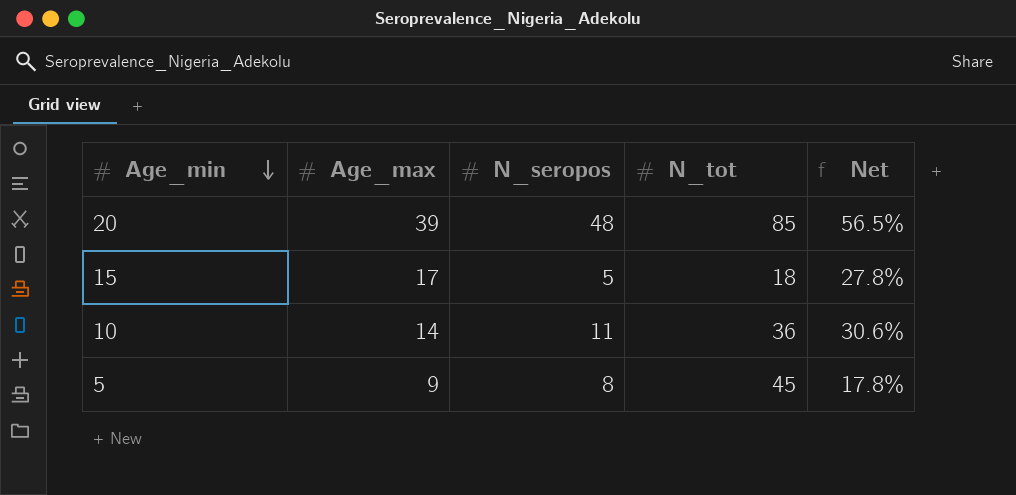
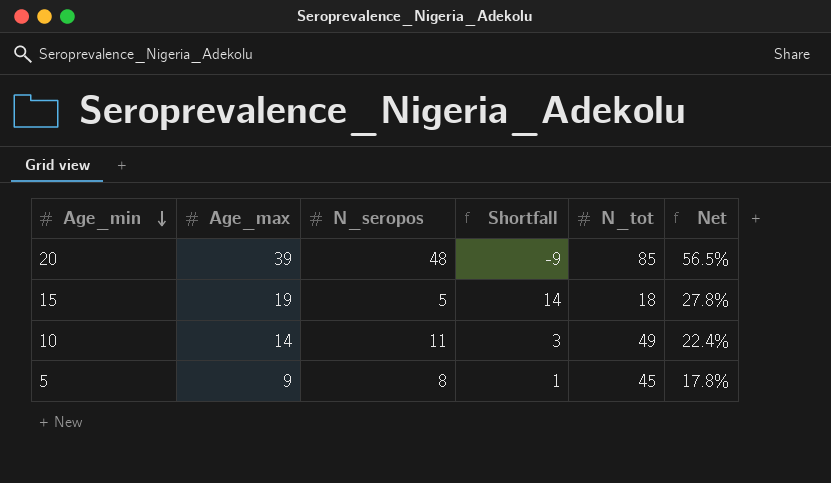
column Shortfall | formula: none -> [Age_max] - [N_seropos]
15 | Age_max: 17 -> 19
10 | N_tot: 36 -> 49
10 | Net: 30.6% -> 22.4%

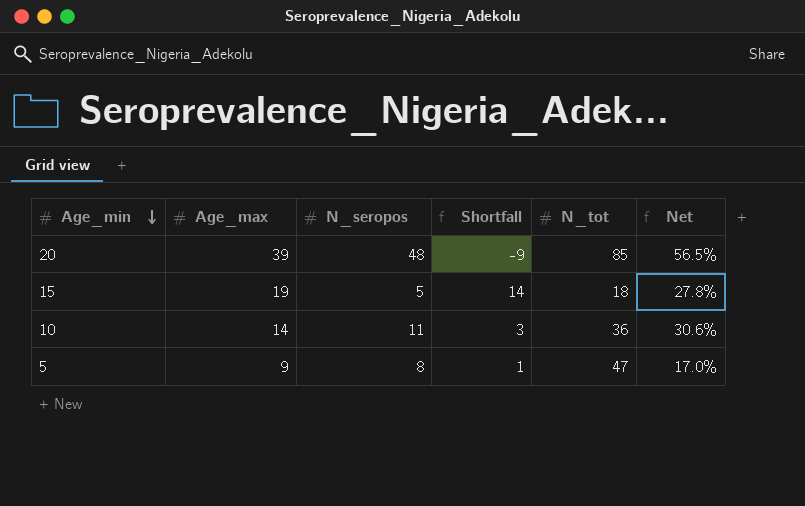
10 | N_tot: 49 -> 36
10 | Net: 22.4% -> 30.6%
5 | N_tot: 45 -> 47
5 | Net: 17.8% -> 17.0%

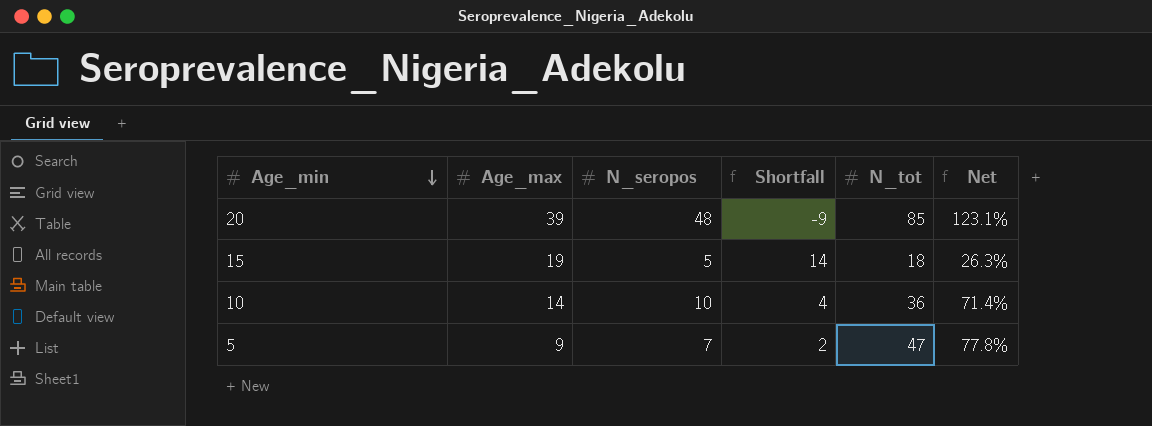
column Net | formula: [N_seropos] / [N_tot] -> [N_seropos] / [Age_max]
10 | N_seropos: 11 -> 10
10 | Shortfall: 3 -> 4
5 | N_seropos: 8 -> 7
5 | Shortfall: 1 -> 2

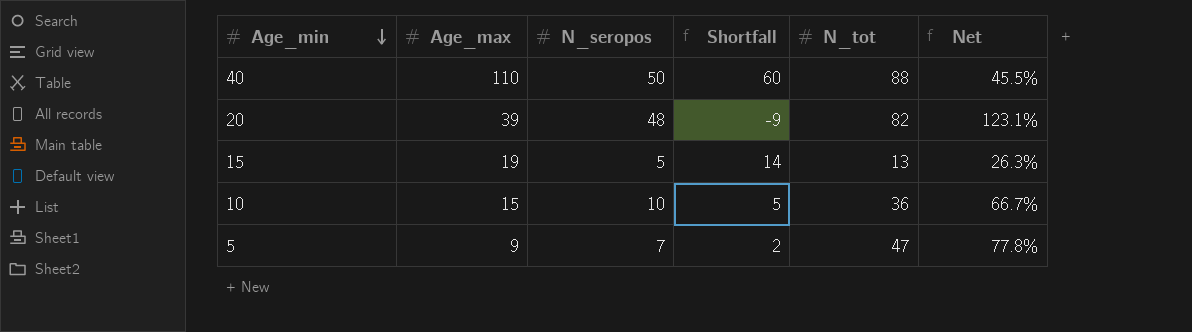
row 40: none -> 110 | 50 | 60 | 88 | 45.5%
20 | N_tot: 85 -> 82
15 | N_tot: 18 -> 13
10 | Age_max: 14 -> 15
10 | Shortfall: 4 -> 5
10 | Net: 71.4% -> 66.7%

